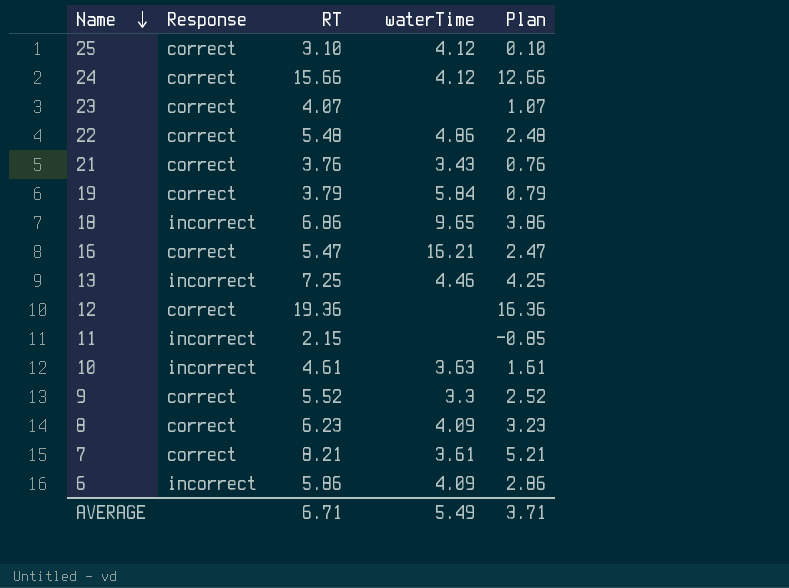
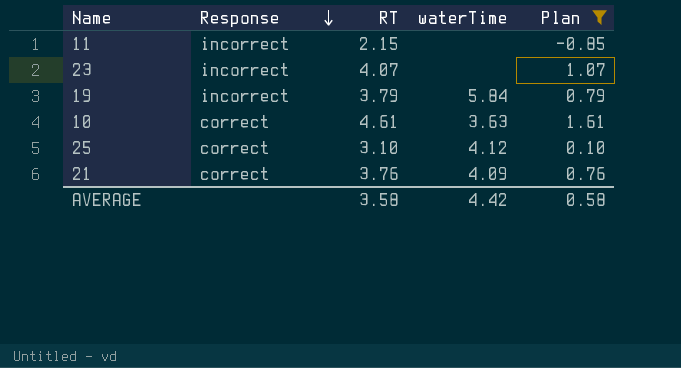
filter: none -> Plan <= 1.61
row order: Name descending -> Response descending
23 | Response: correct -> incorrect
19 | Response: correct -> incorrect
10 | Response: incorrect -> correct
21 | waterTime: 3.43 -> 4.09
AVERAGE | RT: 6.71 -> 3.58
AVERAGE | waterTime: 5.49 -> 4.42
AVERAGE | Plan: 3.71 -> 0.58

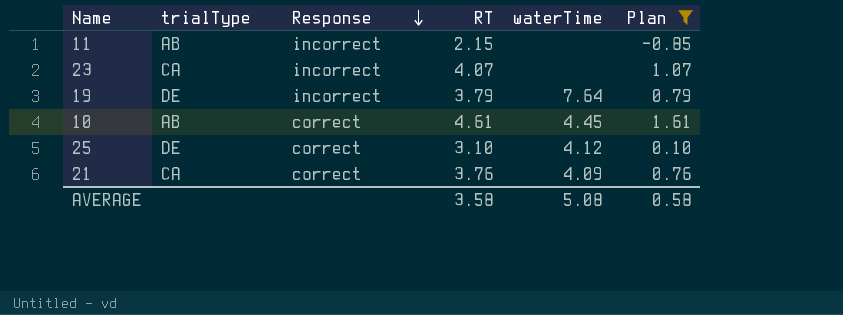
column trialType | position: none -> 2
19 | waterTime: 5.84 -> 7.64
10 | waterTime: 3.63 -> 4.45
AVERAGE | waterTime: 4.42 -> 5.08

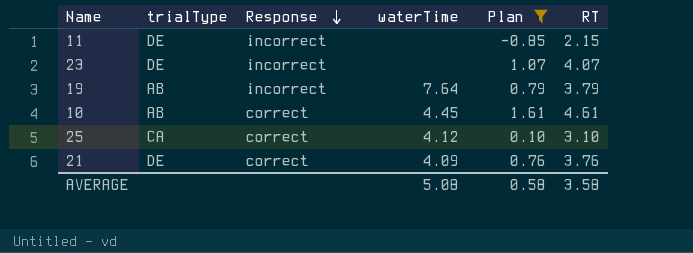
column RT | position: 4 -> 6
11 | trialType: AB -> DE
23 | trialType: CA -> DE
19 | trialType: DE -> AB
25 | trialType: DE -> CA
21 | trialType: CA -> DE

